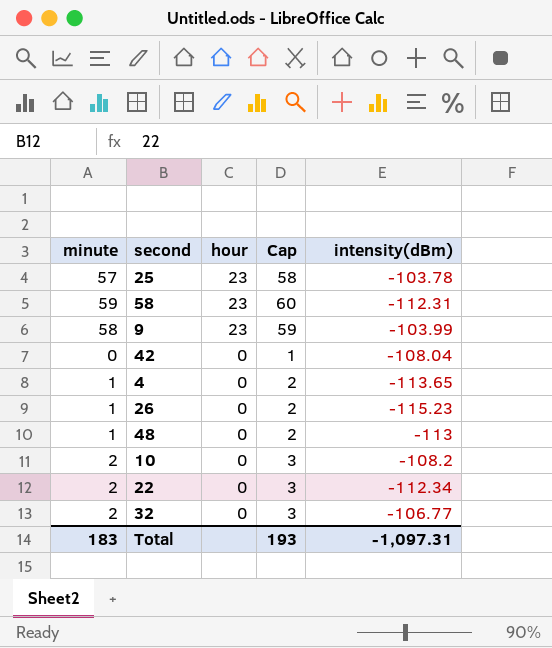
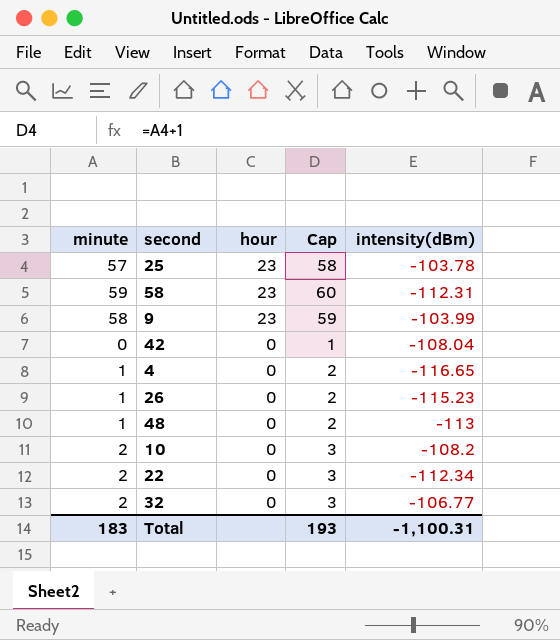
4 | intensity(dBm): -113.65 -> -116.65
Total | intensity(dBm): -1,097.31 -> -1,100.31

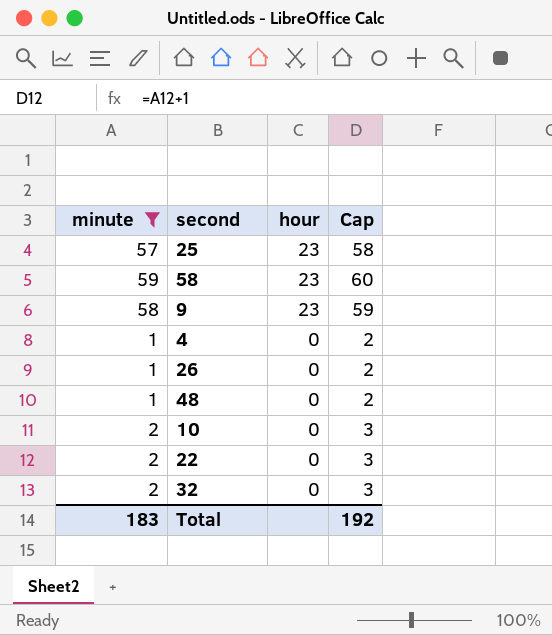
filter: none -> minute != 0
column intensity(dBm) | position: 5 -> none
Total | Cap: 193 -> 192

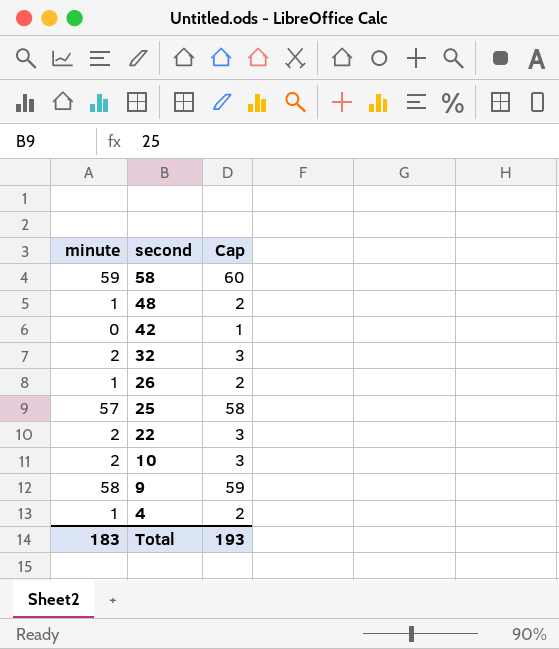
filter: minute != 0 -> none
row order: hour descending -> second descending
column hour | position: 3 -> none
Total | Cap: 192 -> 193

